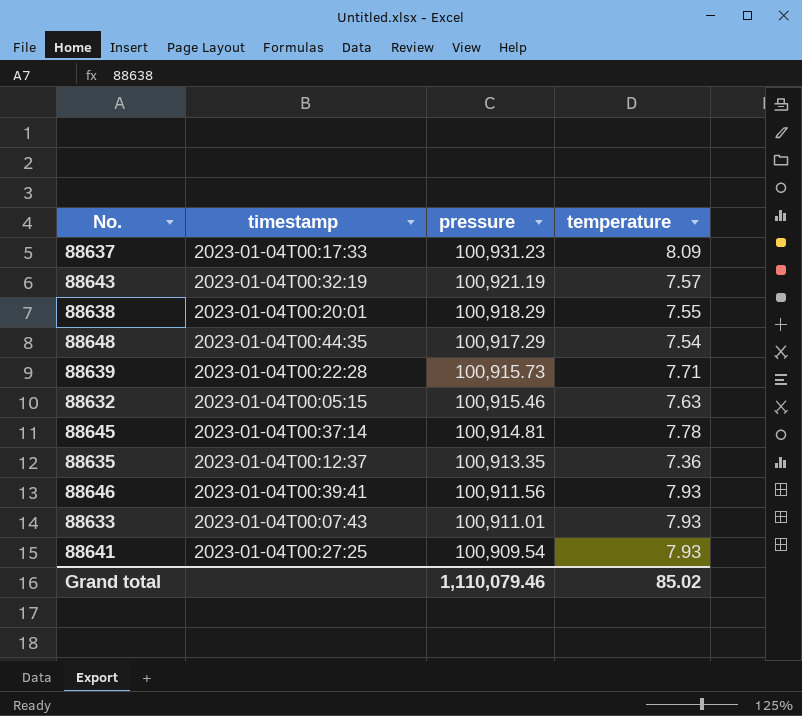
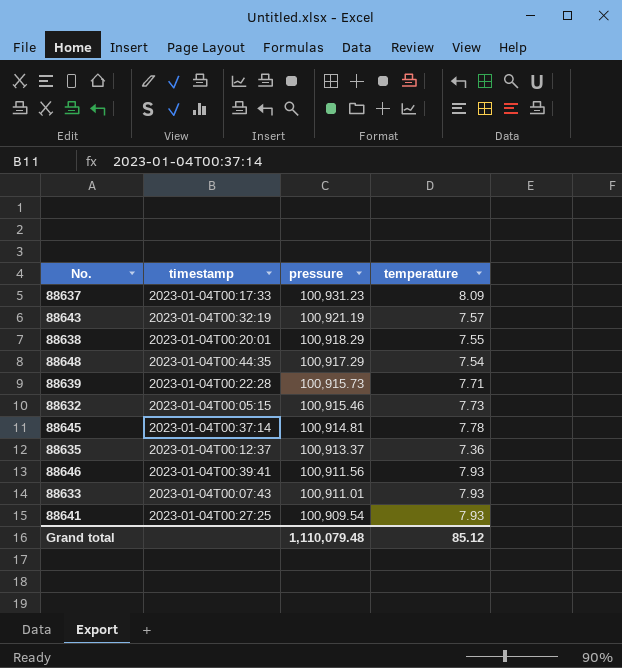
88632 | temperature: 7.63 -> 7.73
88635 | pressure: 100,913.35 -> 100,913.37
Grand total | pressure: 1,110,079.46 -> 1,110,079.48
Grand total | temperature: 85.02 -> 85.12

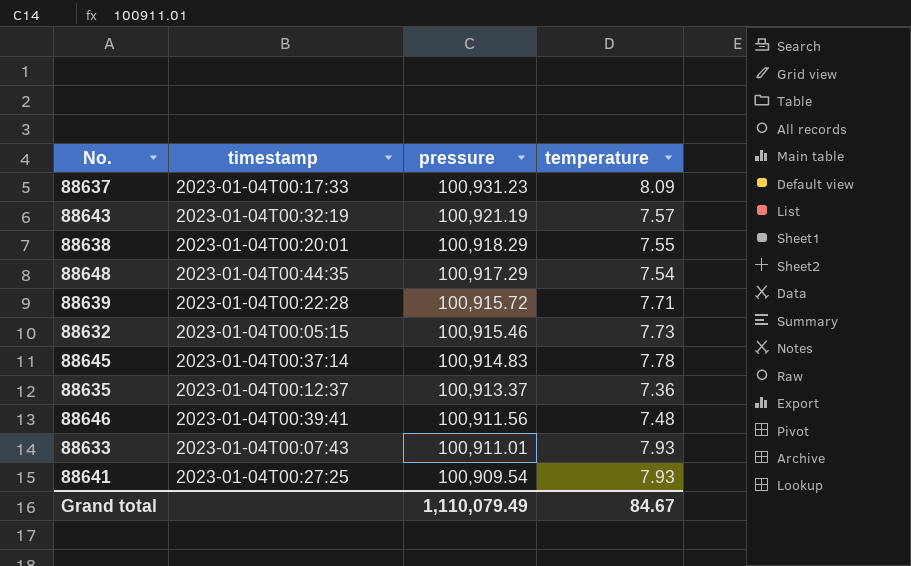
88639 | pressure: 100,915.73 -> 100,915.72
88645 | pressure: 100,914.81 -> 100,914.83
88646 | temperature: 7.93 -> 7.48
Grand total | pressure: 1,110,079.48 -> 1,110,079.49
Grand total | temperature: 85.12 -> 84.67

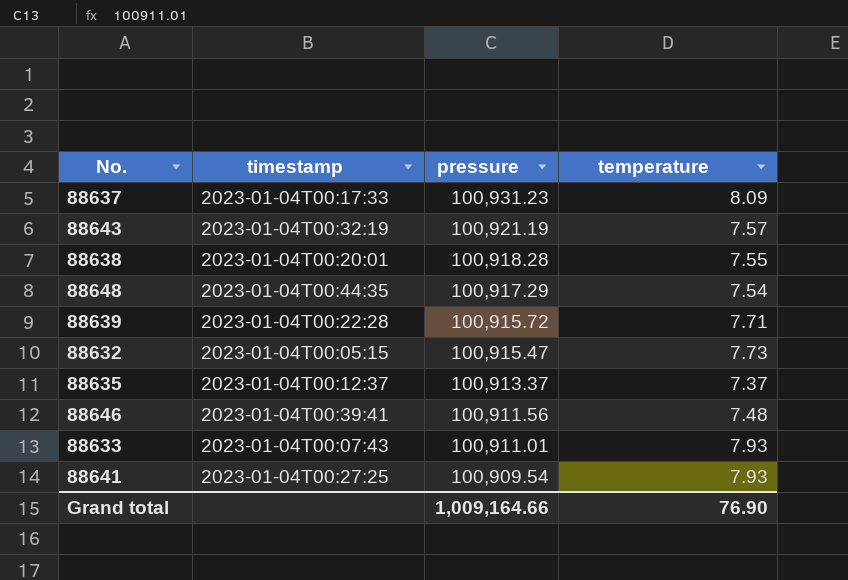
row 88645: 2023-01-04T00:37:14 | 100,914.83 | 7.78 -> none
88638 | pressure: 100,918.29 -> 100,918.28
88632 | pressure: 100,915.46 -> 100,915.47
88635 | temperature: 7.36 -> 7.37
Grand total | pressure: 1,110,079.49 -> 1,009,164.66
Grand total | temperature: 84.67 -> 76.90

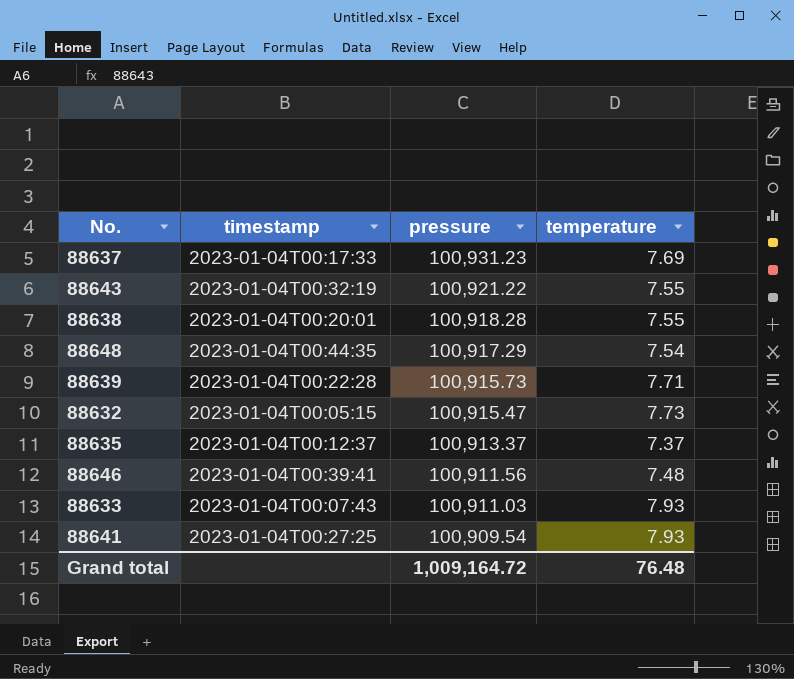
88637 | temperature: 8.09 -> 7.69
88643 | pressure: 100,921.19 -> 100,921.22
88643 | temperature: 7.57 -> 7.55
88639 | pressure: 100,915.72 -> 100,915.73
88633 | pressure: 100,911.01 -> 100,911.03
Grand total | pressure: 1,009,164.66 -> 1,009,164.72
Grand total | temperature: 76.90 -> 76.48

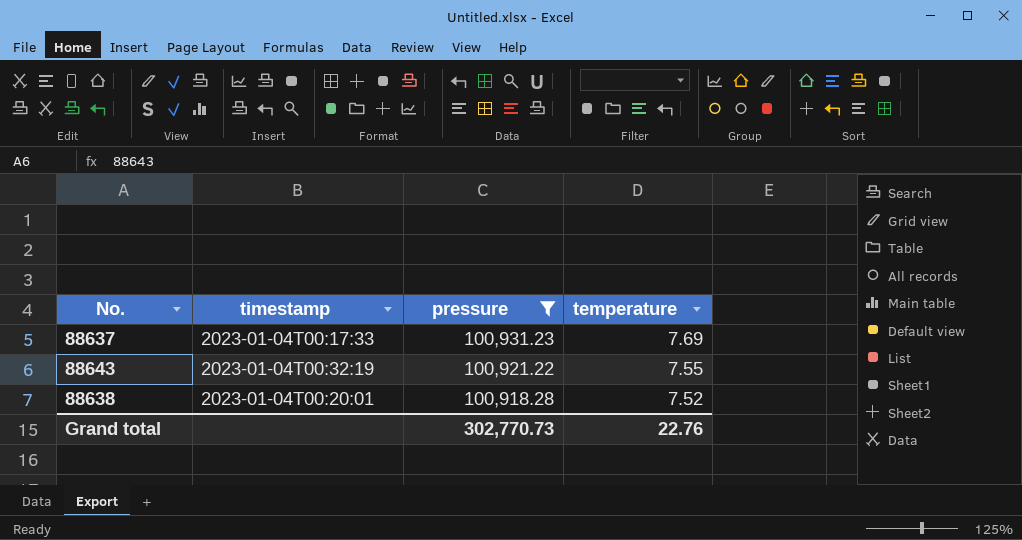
filter: none -> pressure >= 100,918.28
88638 | temperature: 7.55 -> 7.52
Grand total | pressure: 1,009,164.72 -> 302,770.73
Grand total | temperature: 76.48 -> 22.76

